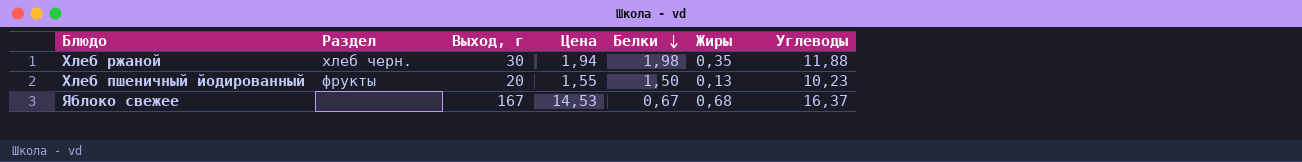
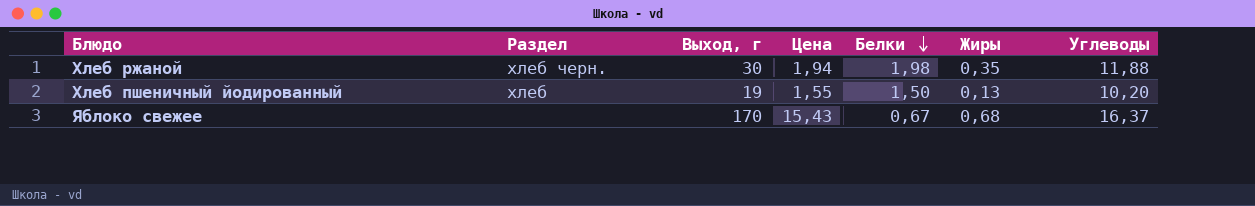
Хлеб пшеничный йодированный | Раздел: фрукты -> хлеб
Хлеб пшеничный йодированный | Выход, г: 20 -> 19
Хлеб пшеничный йодированный | Углеводы: 10,23 -> 10,20
Яблоко свежее | Выход, г: 167 -> 170
Яблоко свежее | Цена: 14,53 -> 15,43

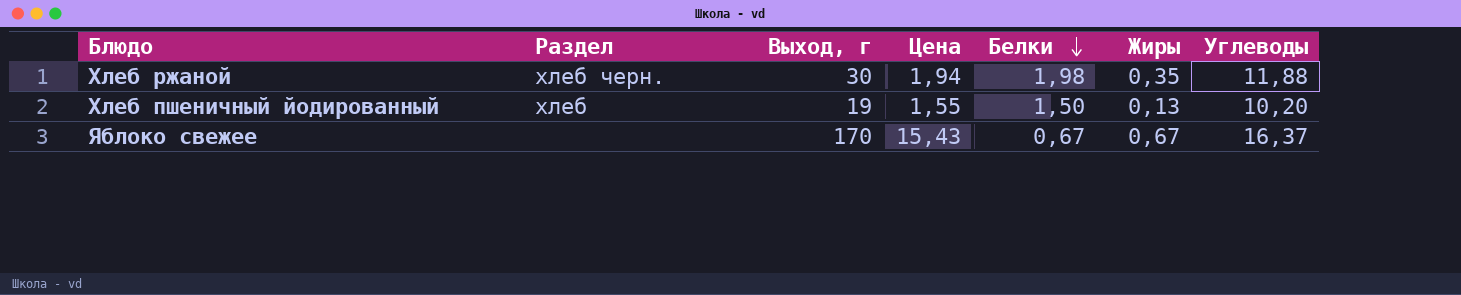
Яблоко свежее | Жиры: 0,68 -> 0,67

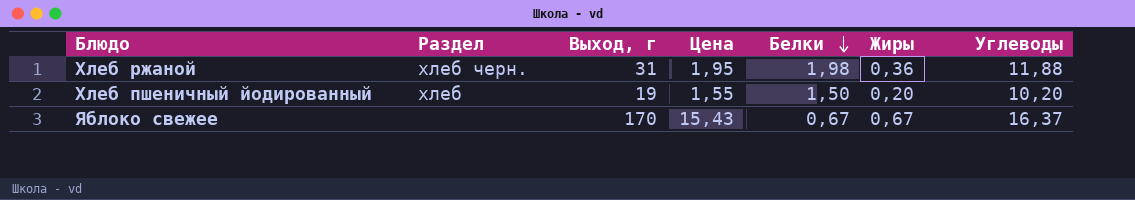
Хлеб ржаной | Выход, г: 30 -> 31
Хлеб ржаной | Цена: 1,94 -> 1,95
Хлеб ржаной | Жиры: 0,35 -> 0,36
Хлеб пшеничный йодированный | Жиры: 0,13 -> 0,20

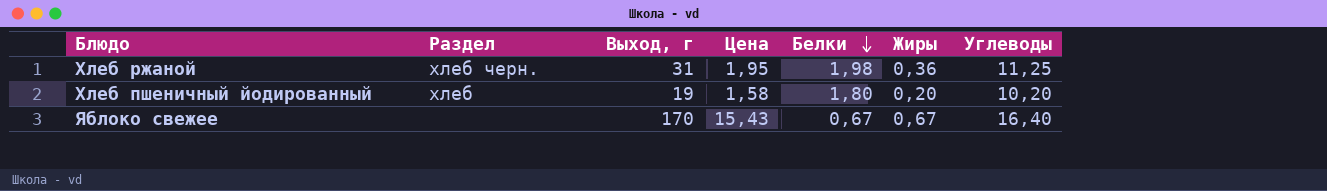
Хлеб ржаной | Углеводы: 11,88 -> 11,25
Хлеб пшеничный йодированный | Цена: 1,55 -> 1,58
Хлеб пшеничный йодированный | Белки: 1,50 -> 1,80
Яблоко свежее | Углеводы: 16,37 -> 16,40

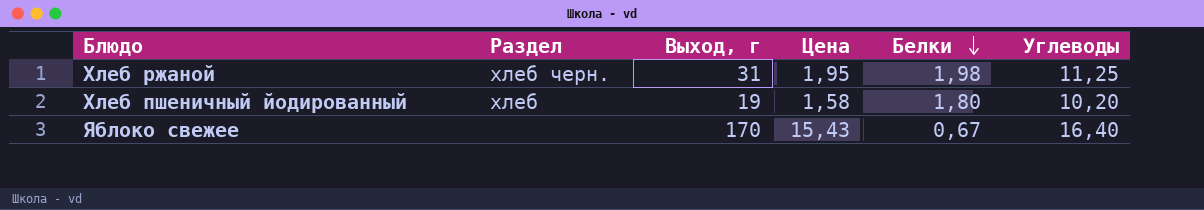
column Жиры | position: 6 -> none

